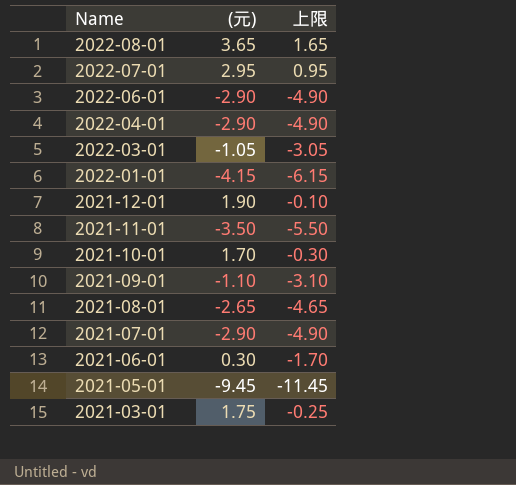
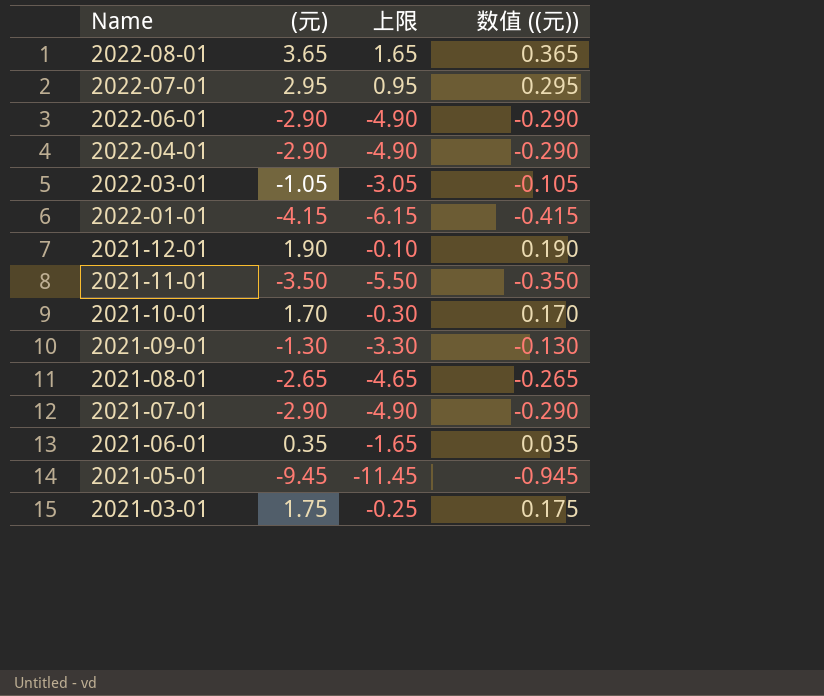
column 数值 ((元)) | formula: none -> [(元)] * 0.1
2021-09-01 | (元): -1.10 -> -1.30
2021-09-01 | 上限: -3.10 -> -3.30
2021-06-01 | (元): 0.30 -> 0.35
2021-06-01 | 上限: -1.70 -> -1.65

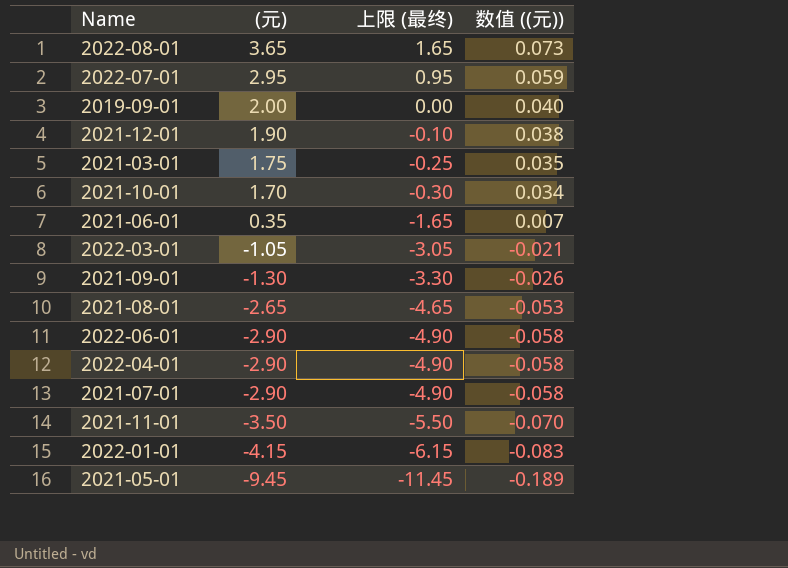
row order: Name descending -> (元) descending
column name: 上限 -> 上限 (最终)
column 数值 ((元)) | formula: [(元)] * 0.1 -> [(元)] * 0.02
row 2019-09-01: none -> 2.00 | 0.00 | 0.040

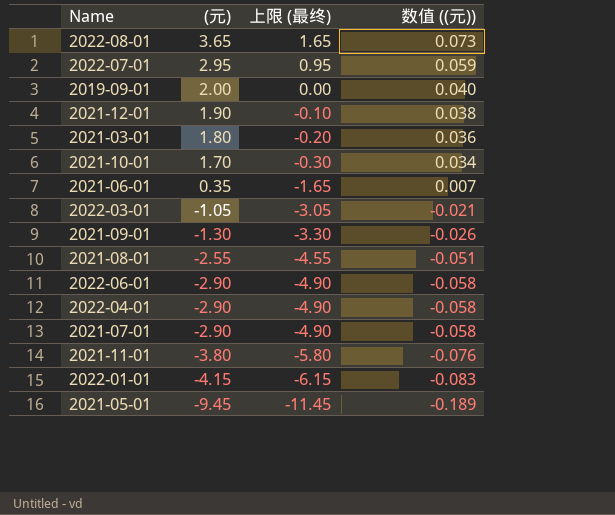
2021-03-01 | (元): 1.75 -> 1.80
2021-03-01 | 上限 (最终): -0.25 -> -0.20
2021-03-01 | 数值 ((元)): 0.035 -> 0.036
2021-08-01 | (元): -2.65 -> -2.55
2021-08-01 | 上限 (最终): -4.65 -> -4.55
2021-08-01 | 数值 ((元)): -0.053 -> -0.051
2021-11-01 | (元): -3.50 -> -3.80
2021-11-01 | 上限 (最终): -5.50 -> -5.80
2021-11-01 | 数值 ((元)): -0.070 -> -0.076

